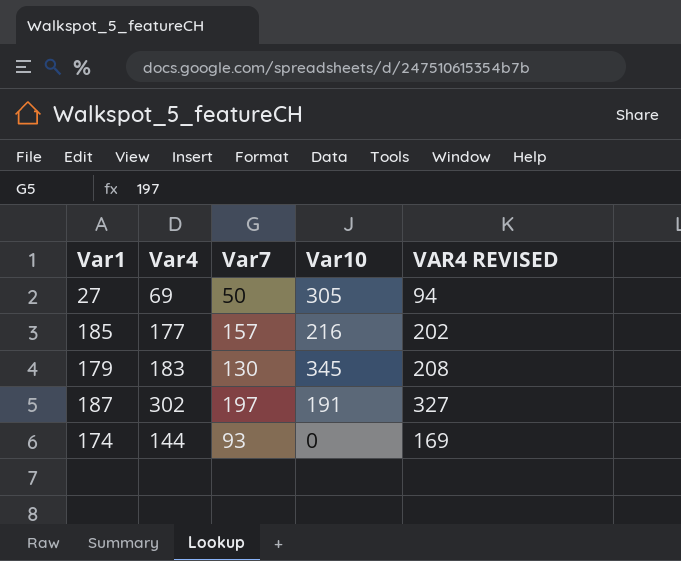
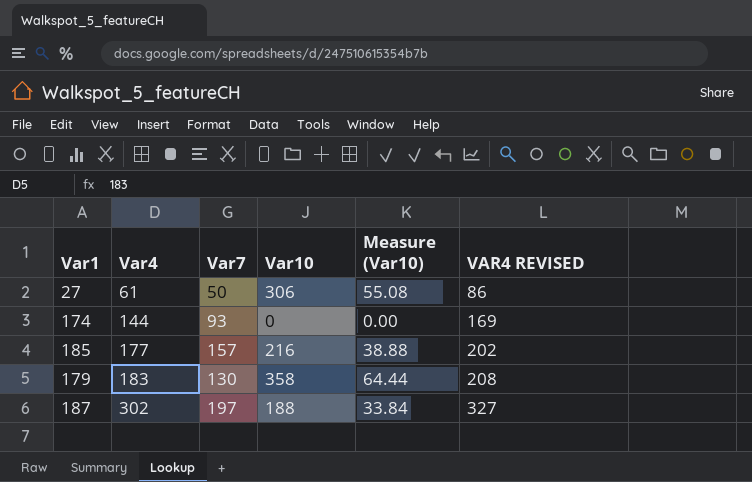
row order: none -> Var4 ascending
column Measure (Var10) | formula: none -> [Var10] * 0.18
27 | Var4: 69 -> 61
27 | Var10: 305 -> 306
27 | VAR4 REVISED: 94 -> 86
179 | Var10: 345 -> 358
187 | Var10: 191 -> 188

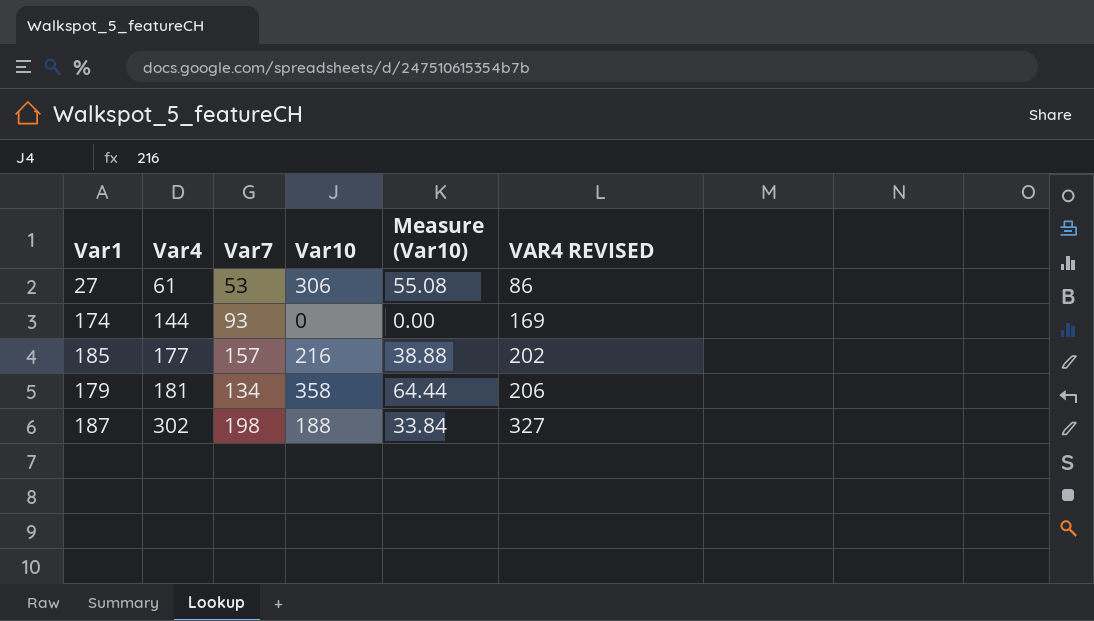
27 | Var7: 50 -> 53
179 | Var4: 183 -> 181
179 | Var7: 130 -> 134
179 | VAR4 REVISED: 208 -> 206
187 | Var7: 197 -> 198

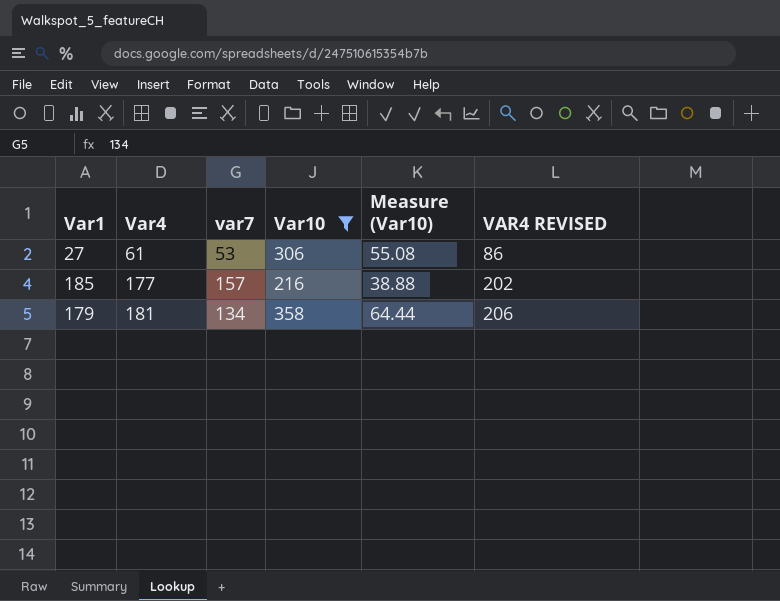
filter: none -> Var10 >= 216
column name: Var7 -> var7

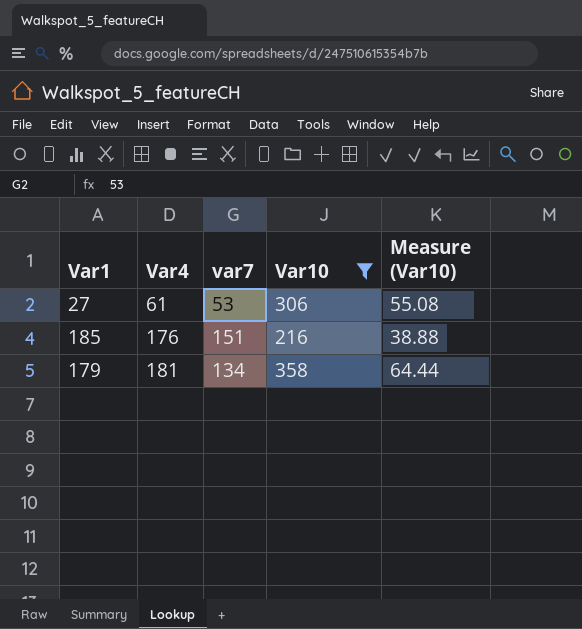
column VAR4 REVISED | formula: [Var4] + 25 -> none
185 | Var4: 177 -> 176
185 | var7: 157 -> 151

